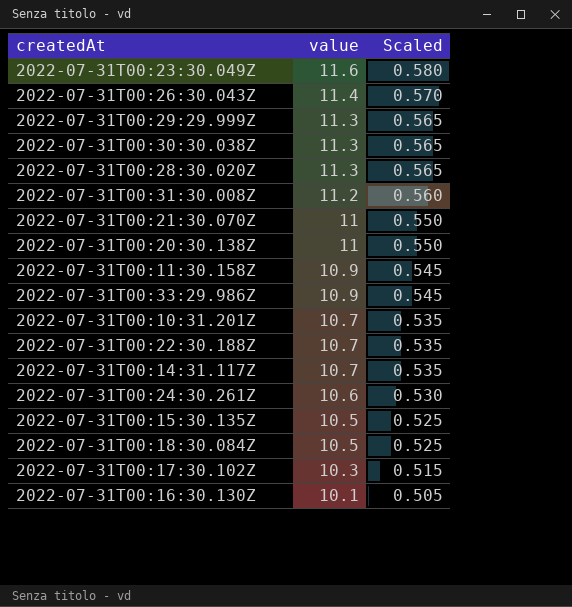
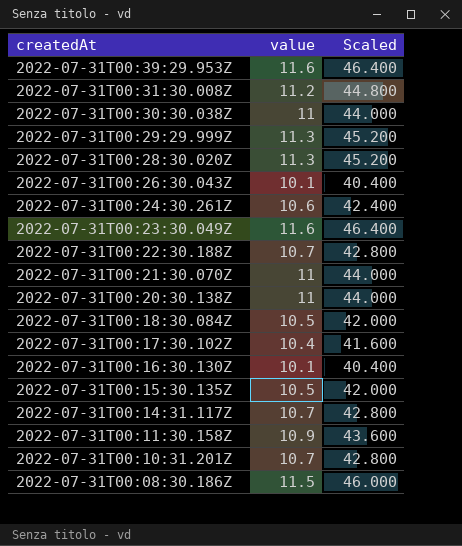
row order: value descending -> createdAt descending
column Scaled | formula: [value] * 0.05 -> [value] * 4
row 2022-07-31T00:33:29.986Z: 10.9 | 0.545 -> none
row 2022-07-31T00:39:29.953Z: none -> 11.6 | 46.400
2022-07-31T00:30:30.038Z | value: 11.3 -> 11
2022-07-31T00:26:30.043Z | value: 11.4 -> 10.1
2022-07-31T00:17:30.102Z | value: 10.3 -> 10.4
row 2022-07-31T00:08:30.186Z: none -> 11.5 | 46.000

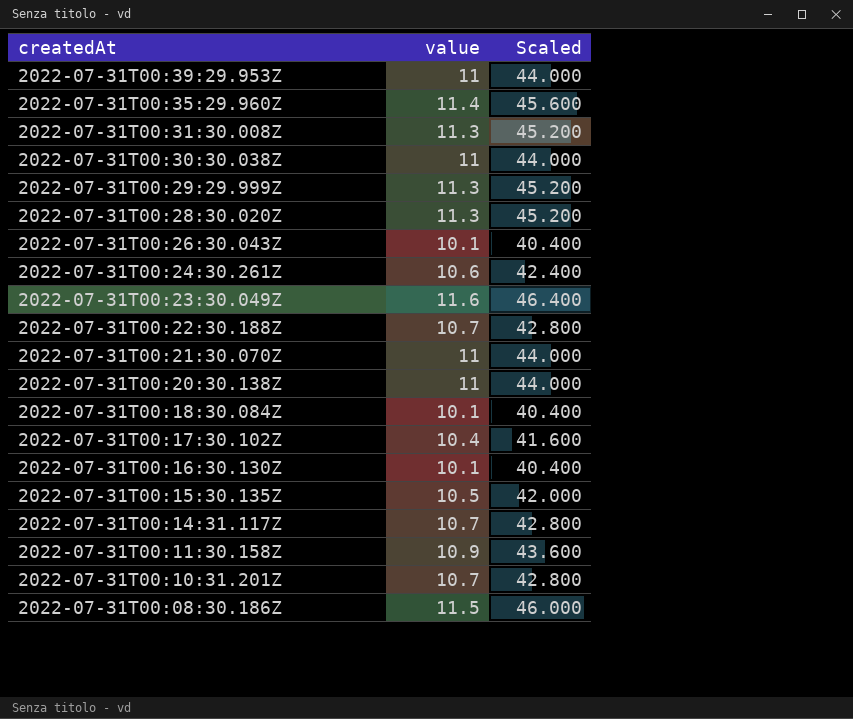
2022-07-31T00:39:29.953Z | value: 11.6 -> 11
2022-07-31T00:39:29.953Z | Scaled: 46.400 -> 44.000
row 2022-07-31T00:35:29.960Z: none -> 11.4 | 45.600
2022-07-31T00:31:30.008Z | value: 11.2 -> 11.3
2022-07-31T00:31:30.008Z | Scaled: 44.800 -> 45.200
2022-07-31T00:18:30.084Z | value: 10.5 -> 10.1
2022-07-31T00:18:30.084Z | Scaled: 42.000 -> 40.400

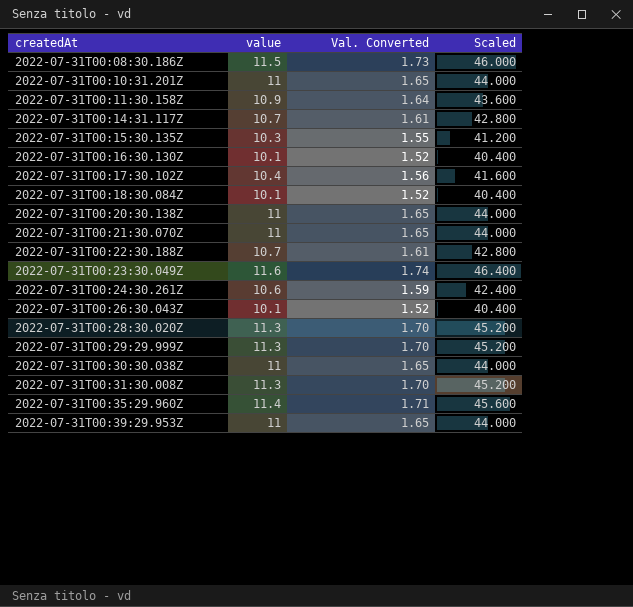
row order: createdAt descending -> createdAt ascending
column Val. Converted | formula: none -> [value] * 0.15
2022-07-31T00:10:31.201Z | value: 10.7 -> 11
2022-07-31T00:10:31.201Z | Scaled: 42.800 -> 44.000
2022-07-31T00:15:30.135Z | value: 10.5 -> 10.3
2022-07-31T00:15:30.135Z | Scaled: 42.000 -> 41.200

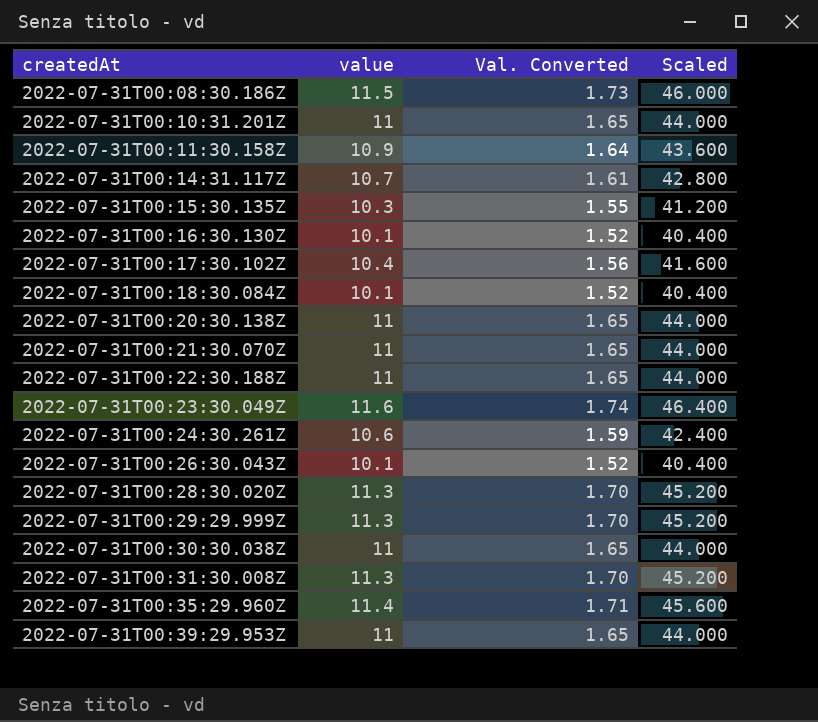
2022-07-31T00:22:30.188Z | value: 10.7 -> 11
2022-07-31T00:22:30.188Z | Val. Converted: 1.61 -> 1.65
2022-07-31T00:22:30.188Z | Scaled: 42.800 -> 44.000

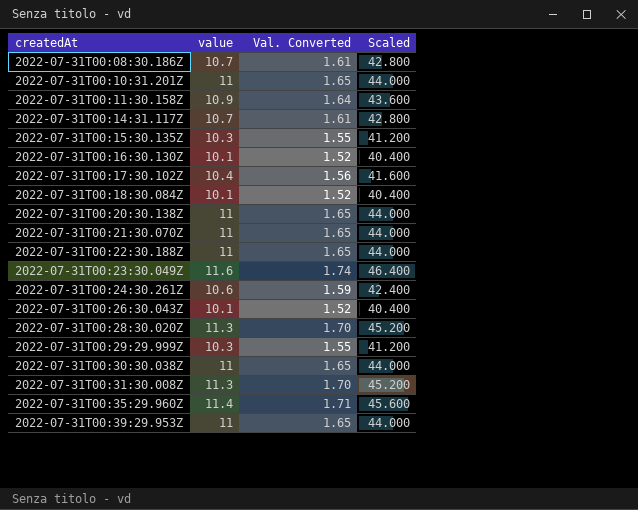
2022-07-31T00:08:30.186Z | value: 11.5 -> 10.7
2022-07-31T00:08:30.186Z | Val. Converted: 1.73 -> 1.61
2022-07-31T00:08:30.186Z | Scaled: 46.000 -> 42.800
2022-07-31T00:29:29.999Z | value: 11.3 -> 10.3
2022-07-31T00:29:29.999Z | Val. Converted: 1.70 -> 1.55
2022-07-31T00:29:29.999Z | Scaled: 45.200 -> 41.200

